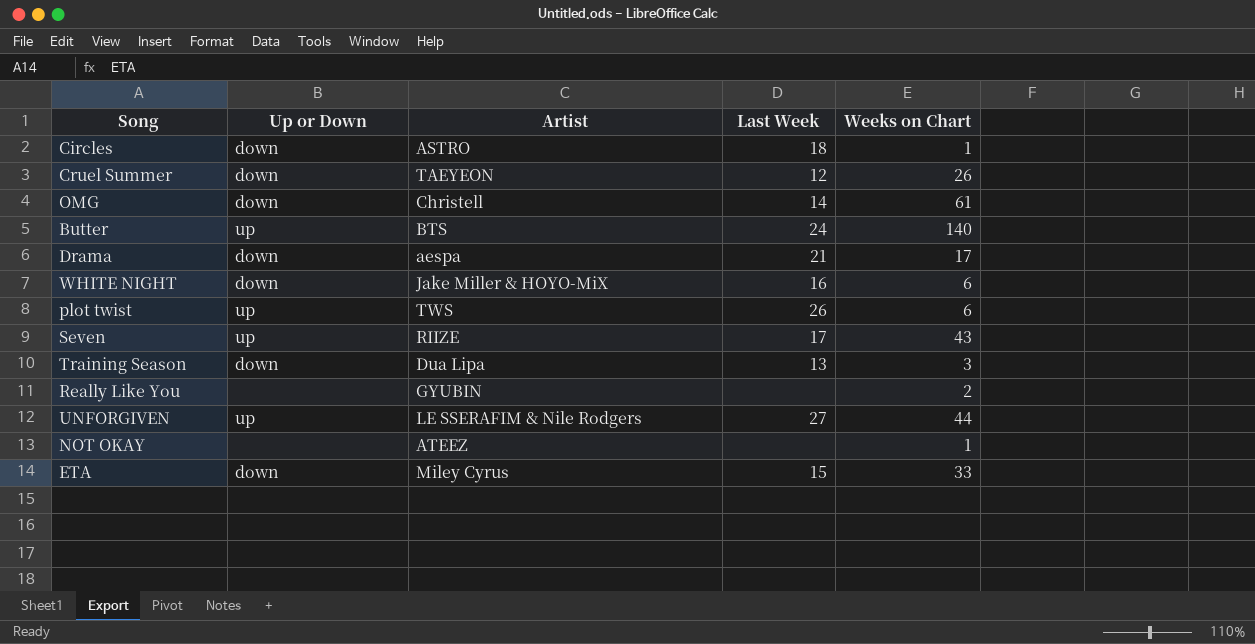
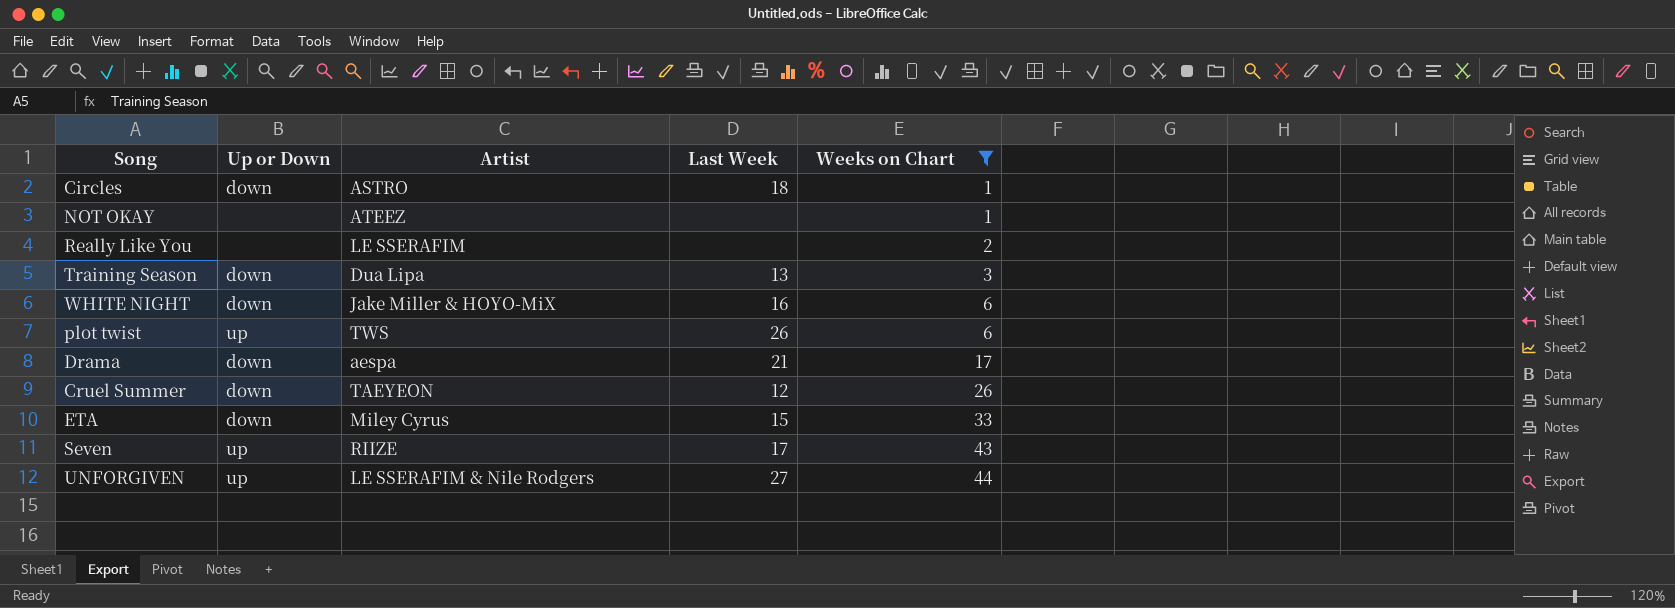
filter: none -> Weeks on Chart <= 44
row order: none -> Weeks on Chart ascending
Really Like You | Artist: GYUBIN -> LE SSERAFIM

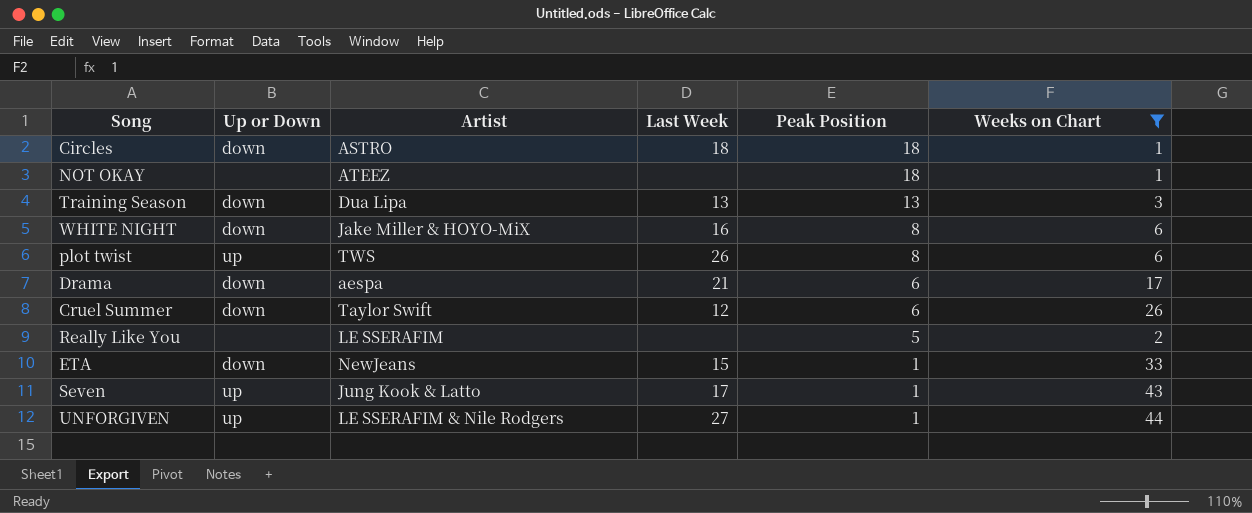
row order: Weeks on Chart ascending -> Peak Position descending
column Peak Position | position: none -> 5
Cruel Summer | Artist: TAEYEON -> Taylor Swift
ETA | Artist: Miley Cyrus -> NewJeans
Seven | Artist: RIIZE -> Jung Kook & Latto

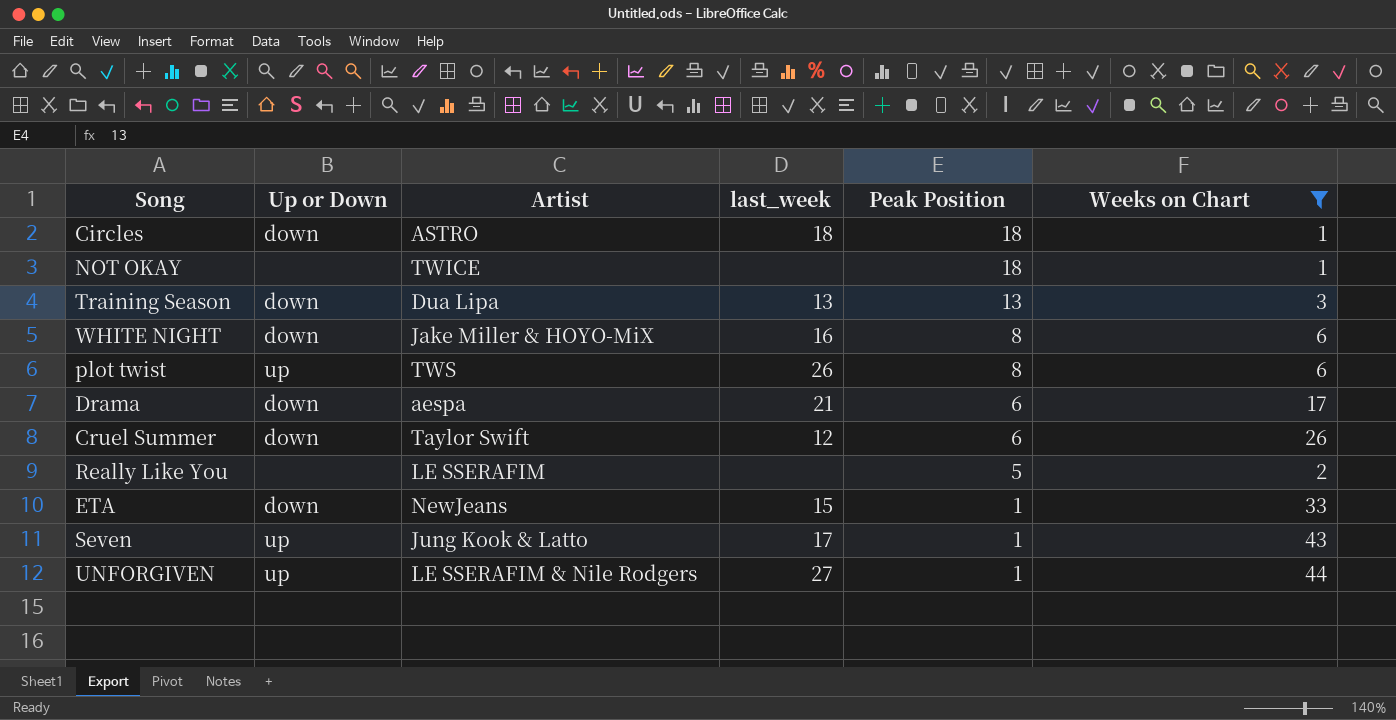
column name: Last Week -> last_week
NOT OKAY | Artist: ATEEZ -> TWICE

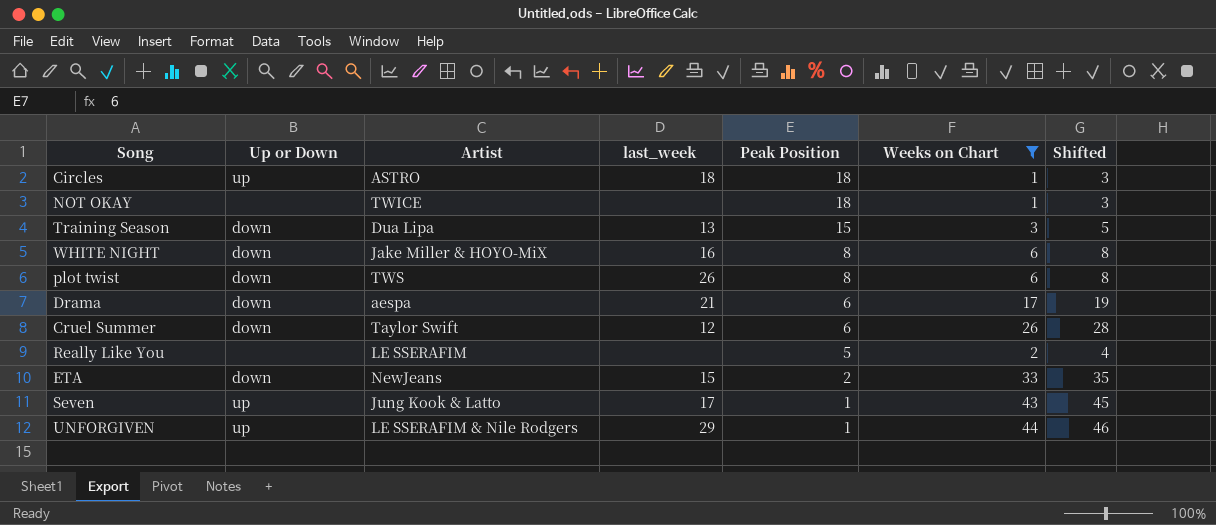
column Shifted | formula: none -> [Weeks on Chart] + 2
Circles | Up or Down: down -> up
Training Season | Peak Position: 13 -> 15
plot twist | Up or Down: up -> down
ETA | Peak Position: 1 -> 2
UNFORGIVEN | last_week: 27 -> 29

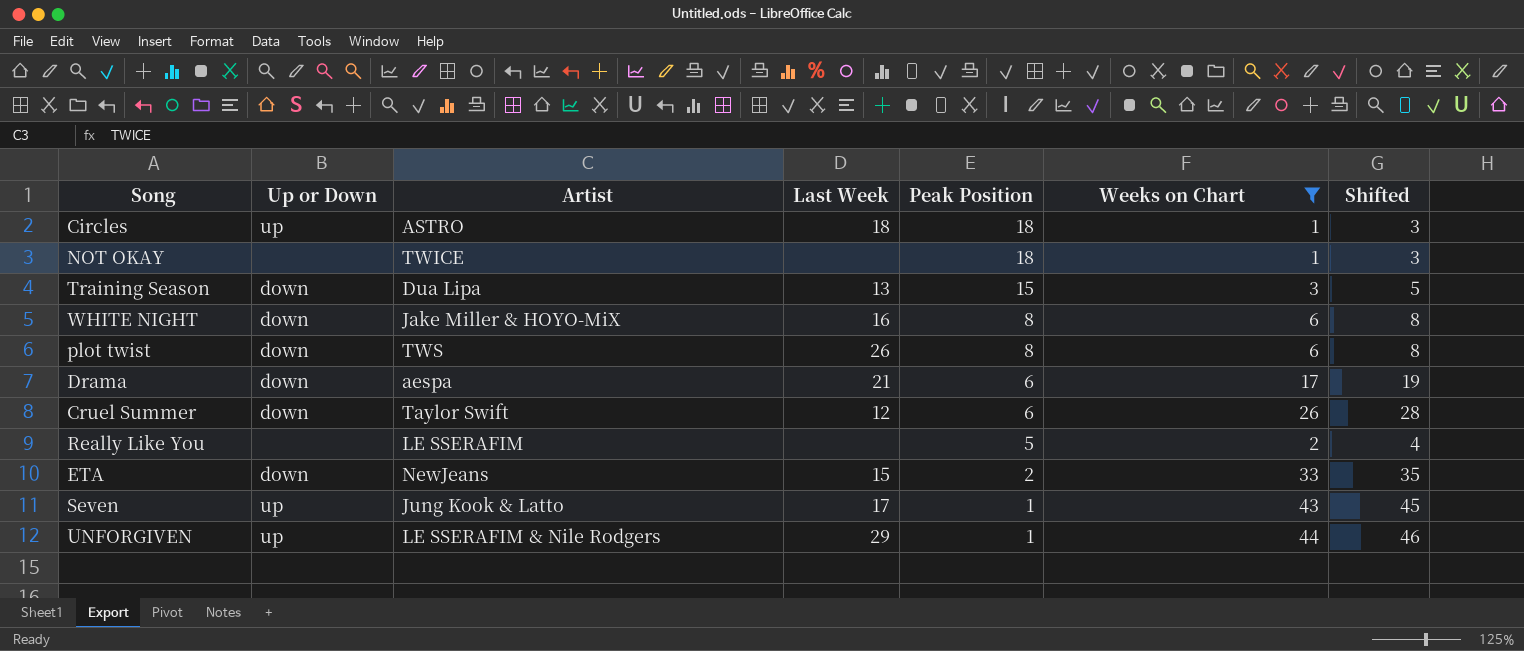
column name: last_week -> Last Week

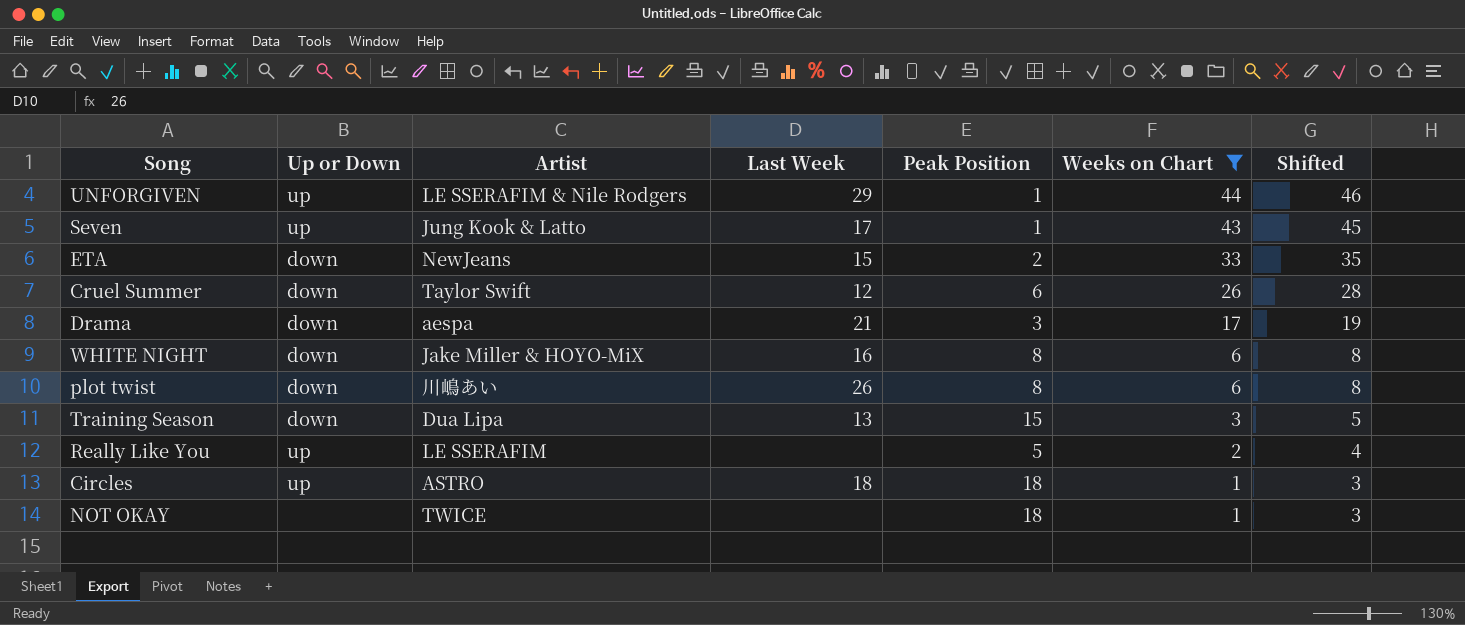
row order: Peak Position descending -> Weeks on Chart descending
Drama | Peak Position: 6 -> 3
plot twist | Artist: TWS -> 川嶋あい
Really Like You | Up or Down: none -> up

